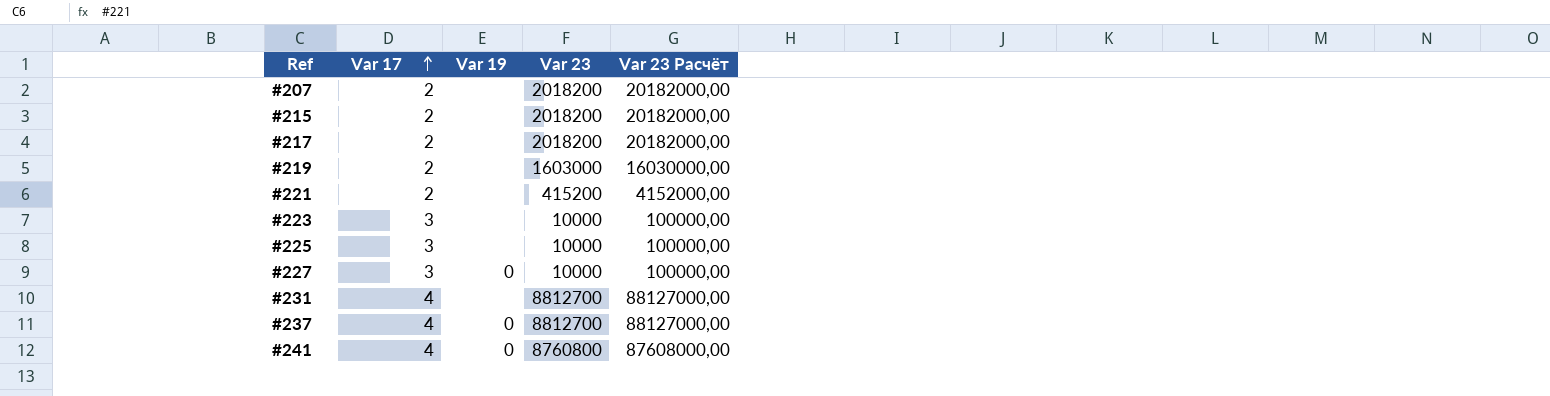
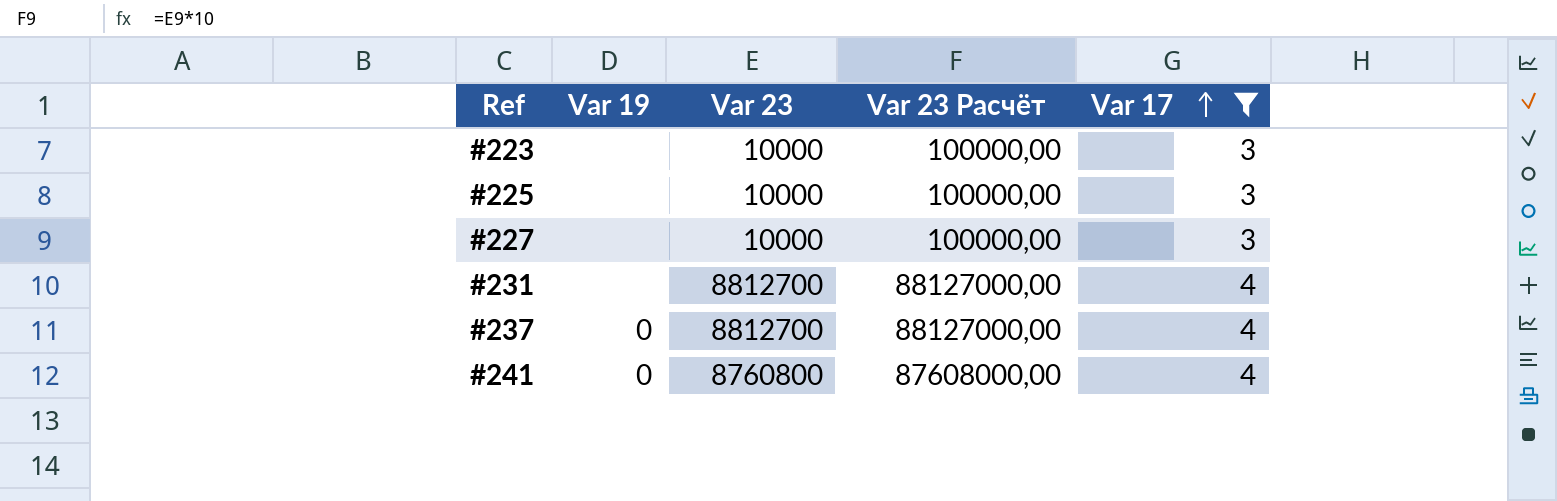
filter: none -> Var 17 != 2
column Var 17 | position: 2 -> 5
#227 | Var 19: 0 -> none

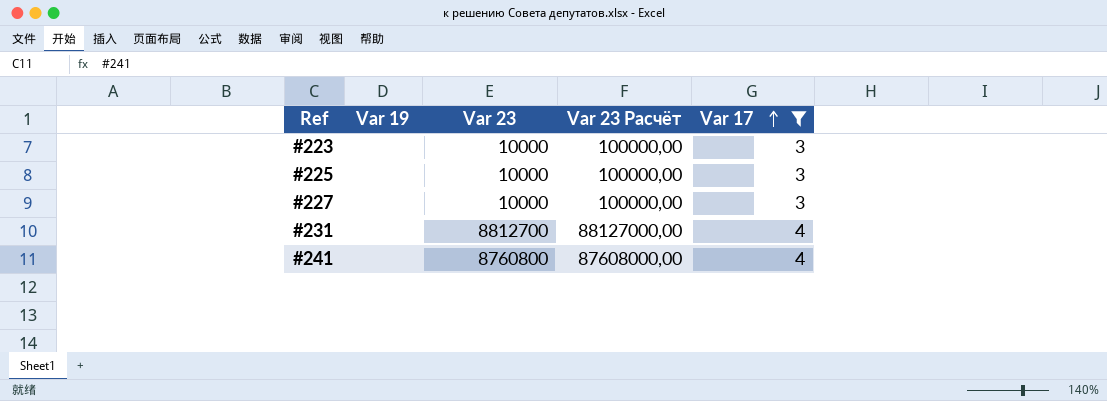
row #237: 0 | 8812700 | 88127000,00 | 4 -> none
#241 | Var 19: 0 -> none

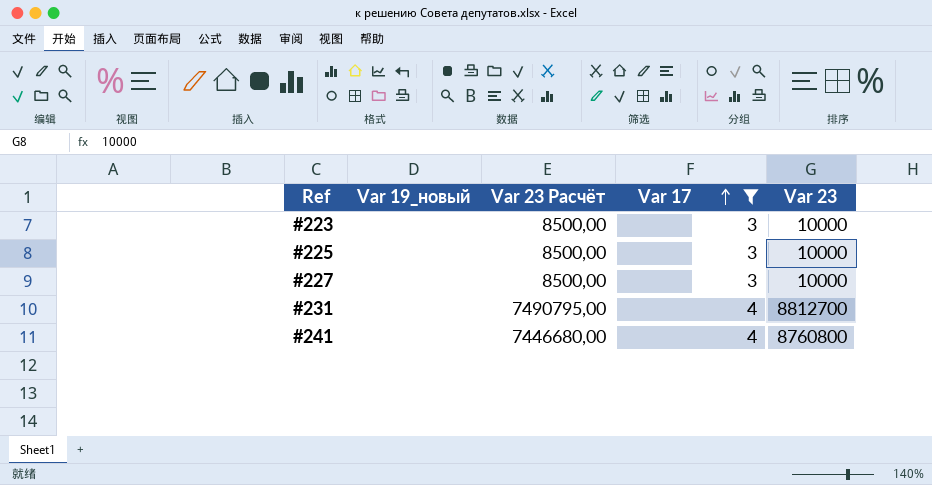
column name: Var 19 -> Var 19_новый
column Var 23 Расчёт | formula: [Var 23] * 10 -> [Var 23] * 0,85
column Var 23 | position: 3 -> 5

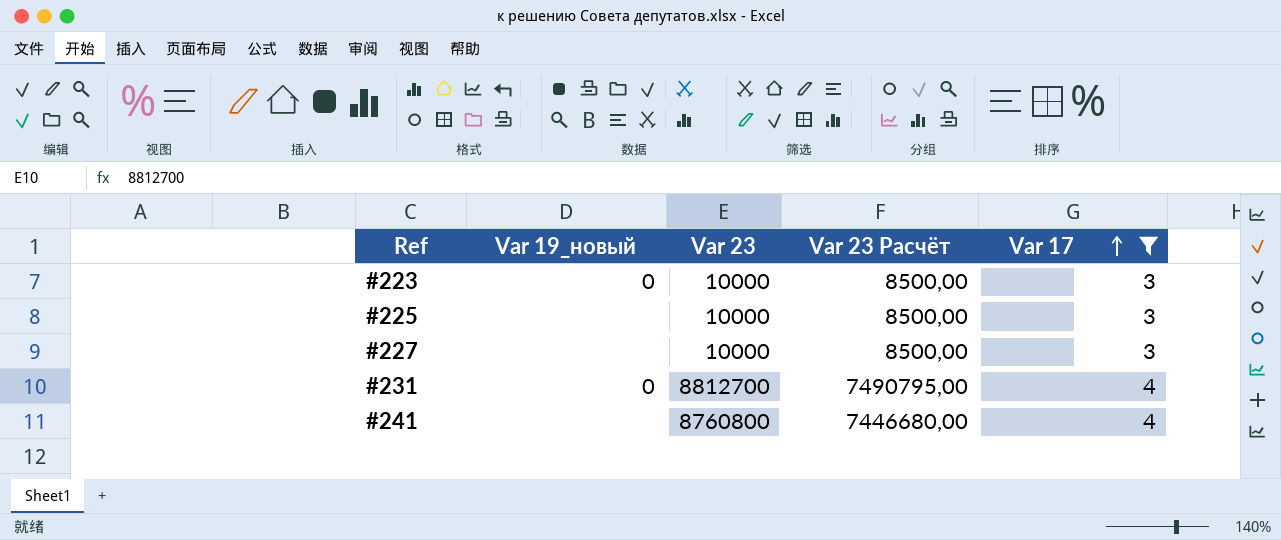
column Var 23 | position: 5 -> 3
#223 | Var 19_новый: none -> 0
#231 | Var 19_новый: none -> 0

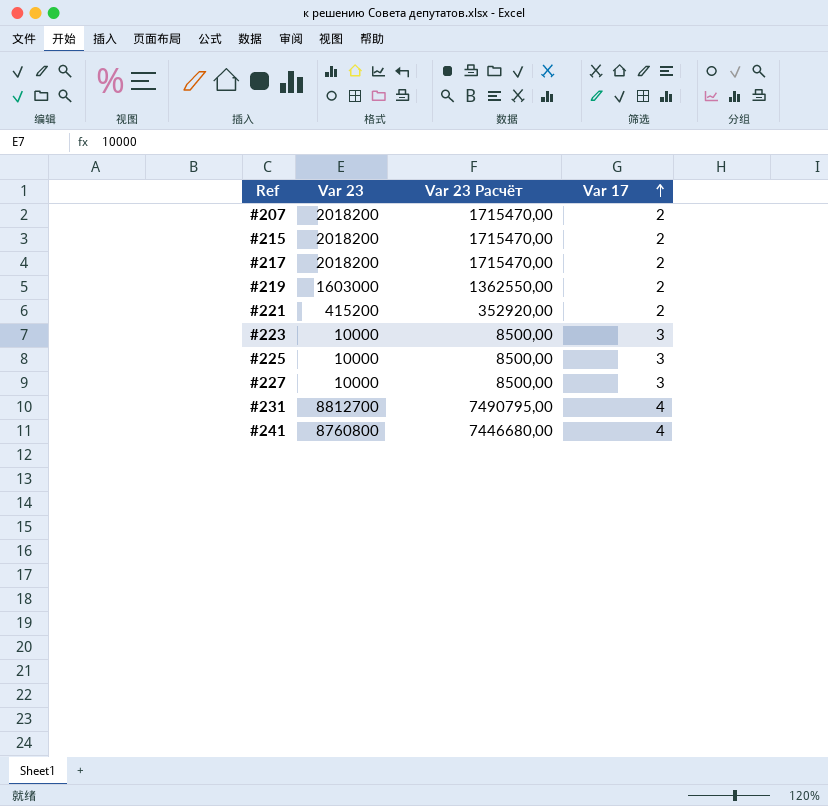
filter: Var 17 != 2 -> none
column Var 19_новый | position: 2 -> none

